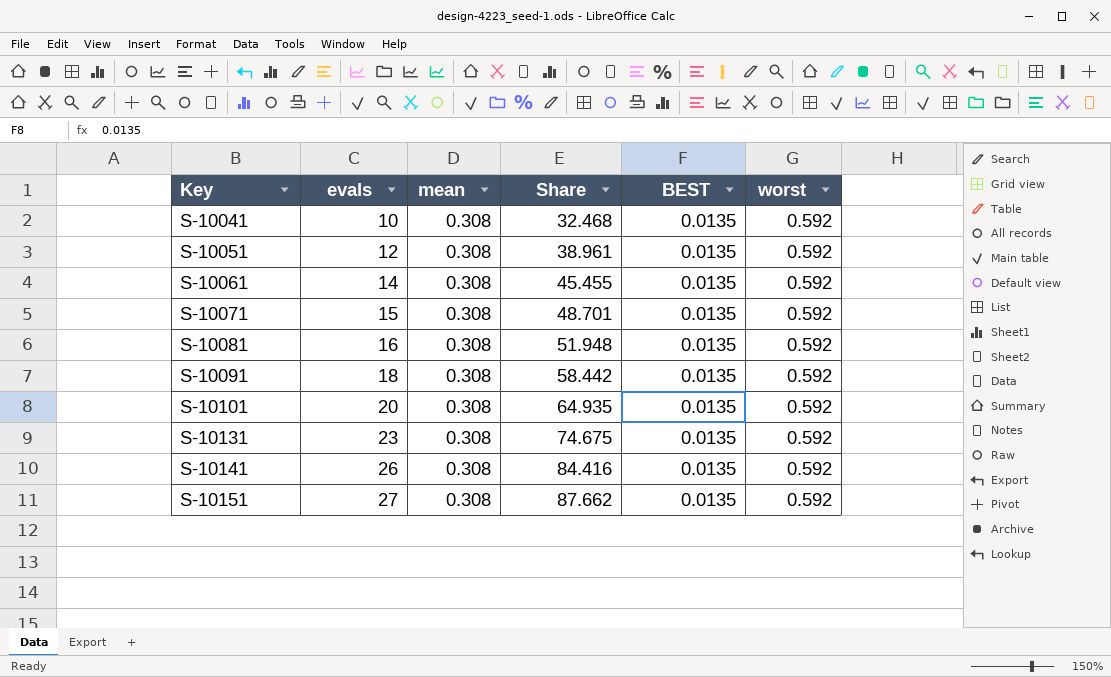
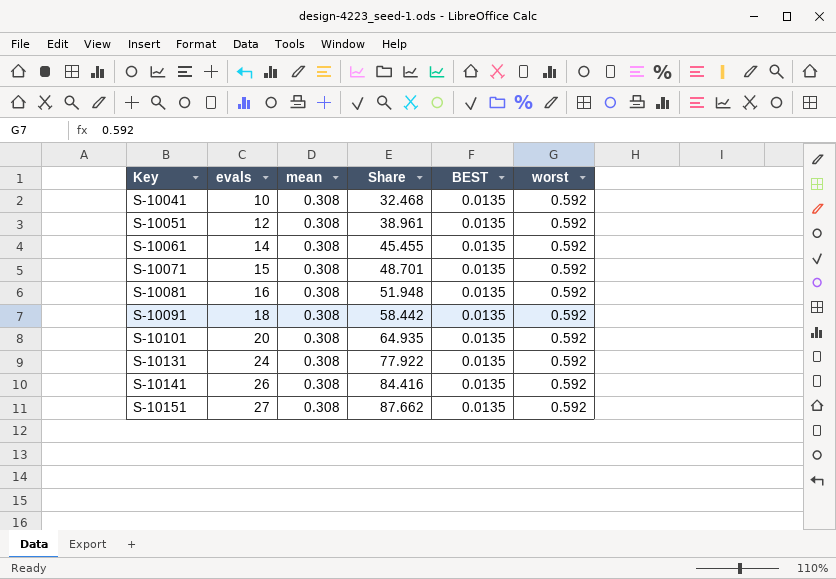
S-10131 | evals: 23 -> 24
S-10131 | Share: 74.675 -> 77.922

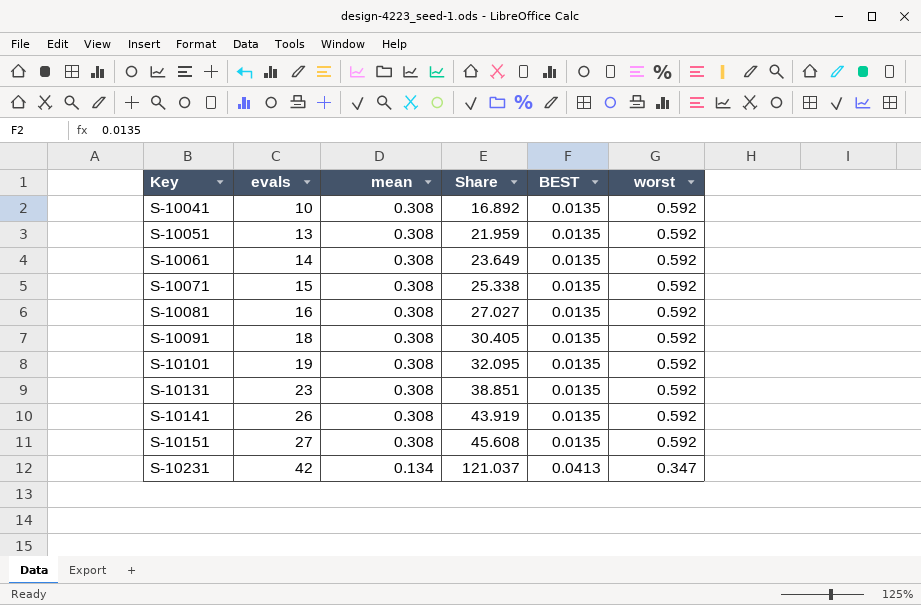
column Share | formula: [evals] / [mean] -> [evals] / [worst]
S-10051 | evals: 12 -> 13
S-10101 | evals: 20 -> 19
S-10131 | evals: 24 -> 23
row S-10231: none -> 42 | 0.134 | 121.037 | 0.0413 | 0.347

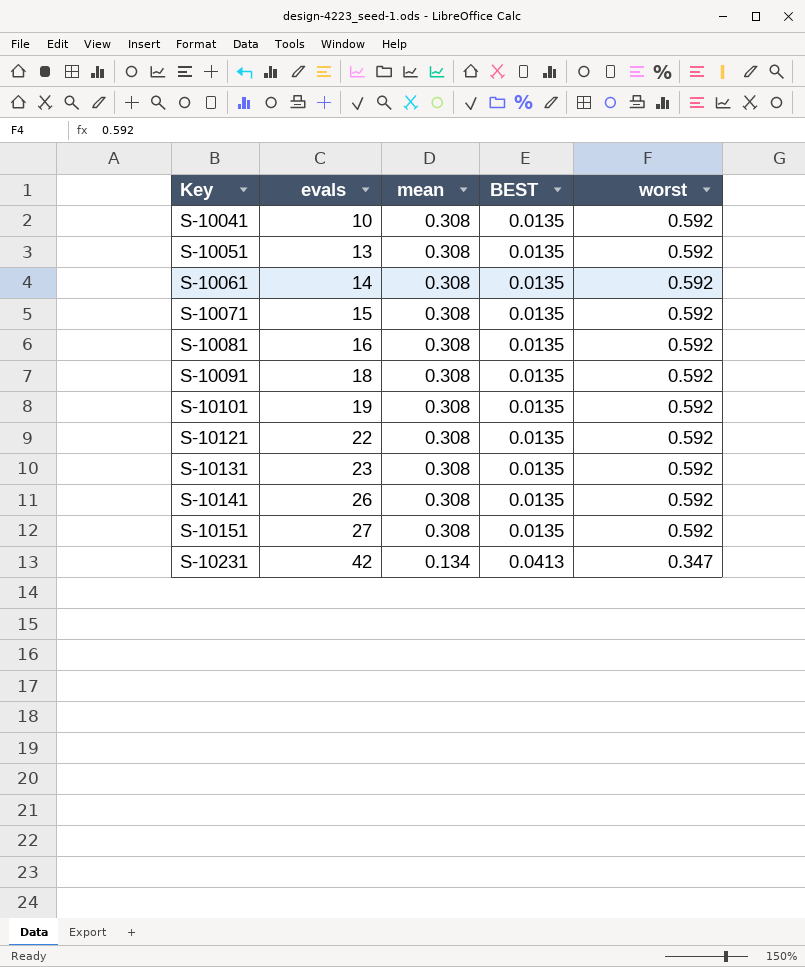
column Share | formula: [evals] / [worst] -> none
row S-10121: none -> 22 | 0.308 | 0.0135 | 0.592

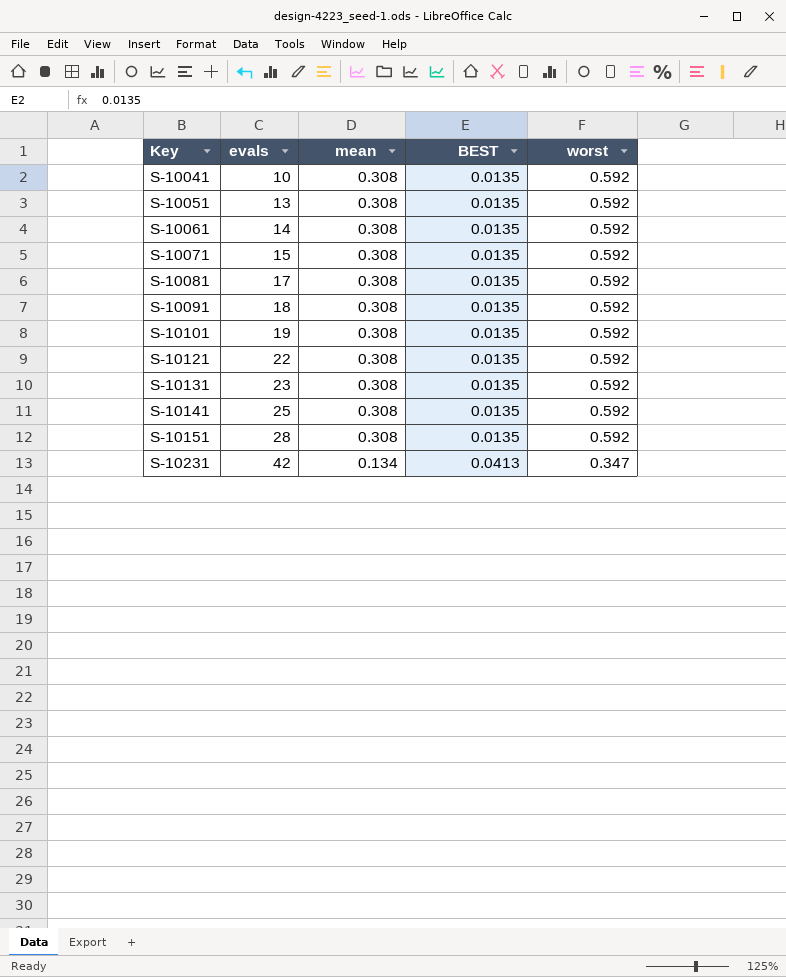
S-10081 | evals: 16 -> 17
S-10141 | evals: 26 -> 25
S-10151 | evals: 27 -> 28

